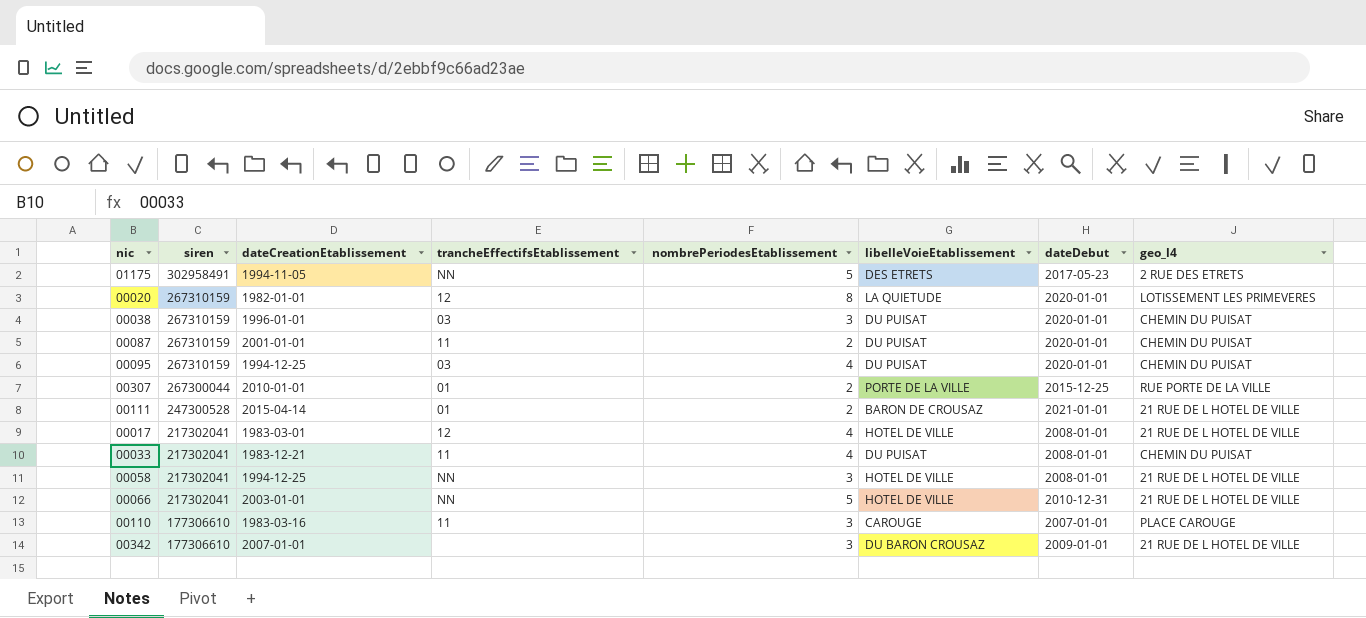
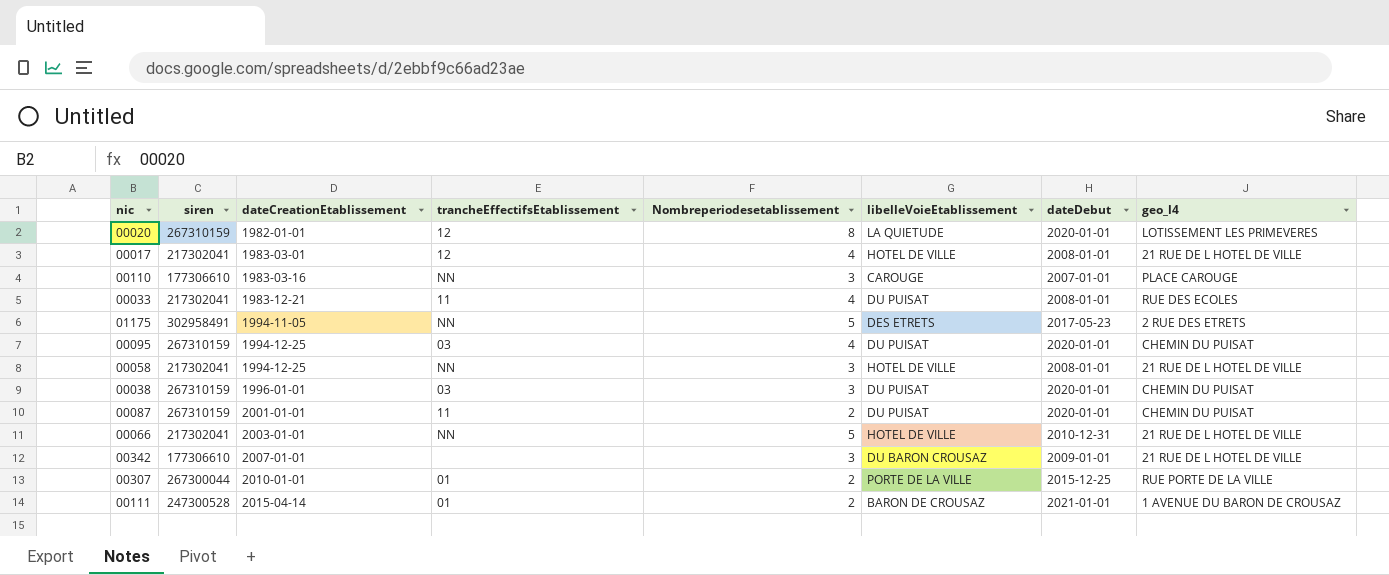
row order: siren descending -> dateCreationEtablissement ascending
column name: nombrePeriodesEtablissement -> Nombreperiodesetablissement
00110 | trancheEffectifsEtablissement: 11 -> NN
00033 | geo_l4: CHEMIN DU PUISAT -> RUE DES ECOLES
00111 | geo_l4: 21 RUE DE L HOTEL DE VILLE -> 1 AVENUE DU BARON DE CROUSAZ

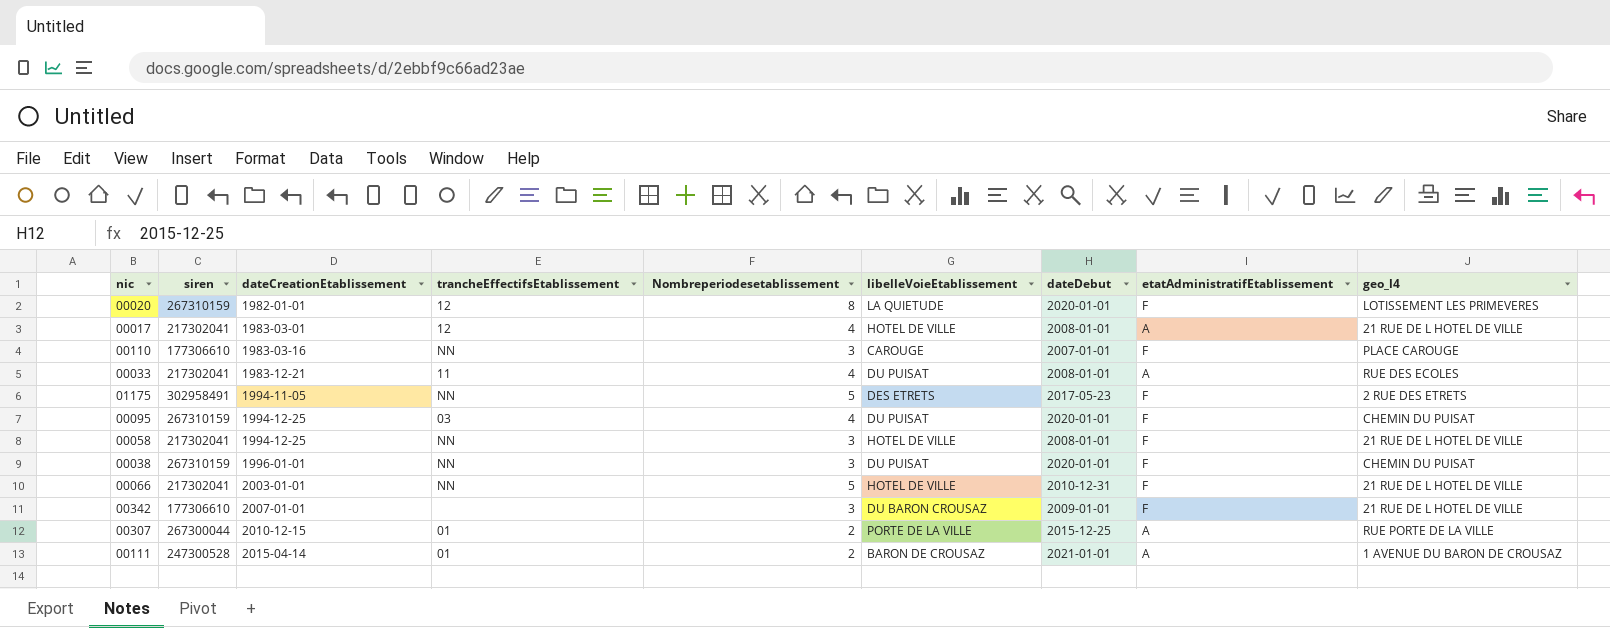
column etatAdministratifEtablissement | position: none -> 8
row 00087: 267310159 | 2001-01-01 | 11 | 2 | DU PUISAT | 2020-01-01 | CHEMIN DU PUISAT -> none
00038 | trancheEffectifsEtablissement: 03 -> NN
00307 | dateCreationEtablissement: 2010-01-01 -> 2010-12-15

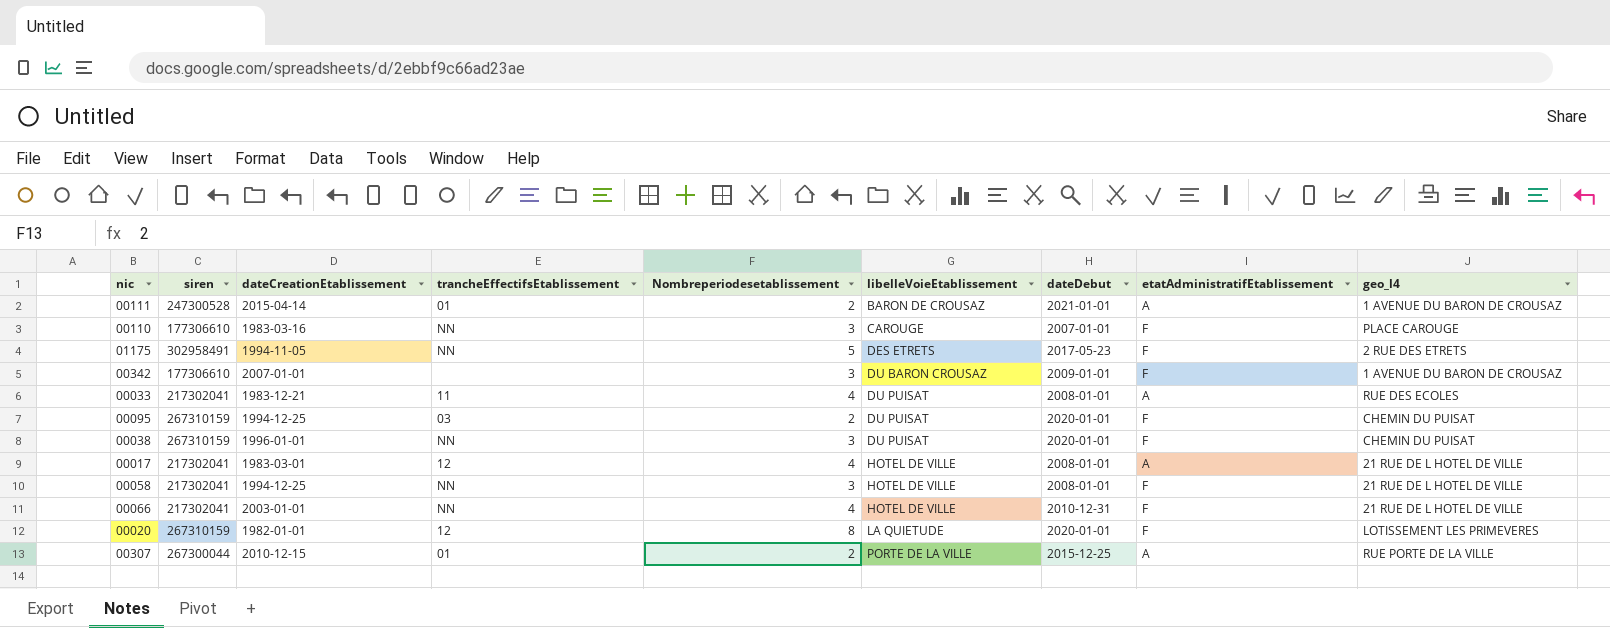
row order: dateCreationEtablissement ascending -> libelleVoieEtablissement ascending
00342 | geo_l4: 21 RUE DE L HOTEL DE VILLE -> 1 AVENUE DU BARON DE CROUSAZ
00095 | Nombreperiodesetablissement: 4 -> 2
00066 | Nombreperiodesetablissement: 5 -> 4

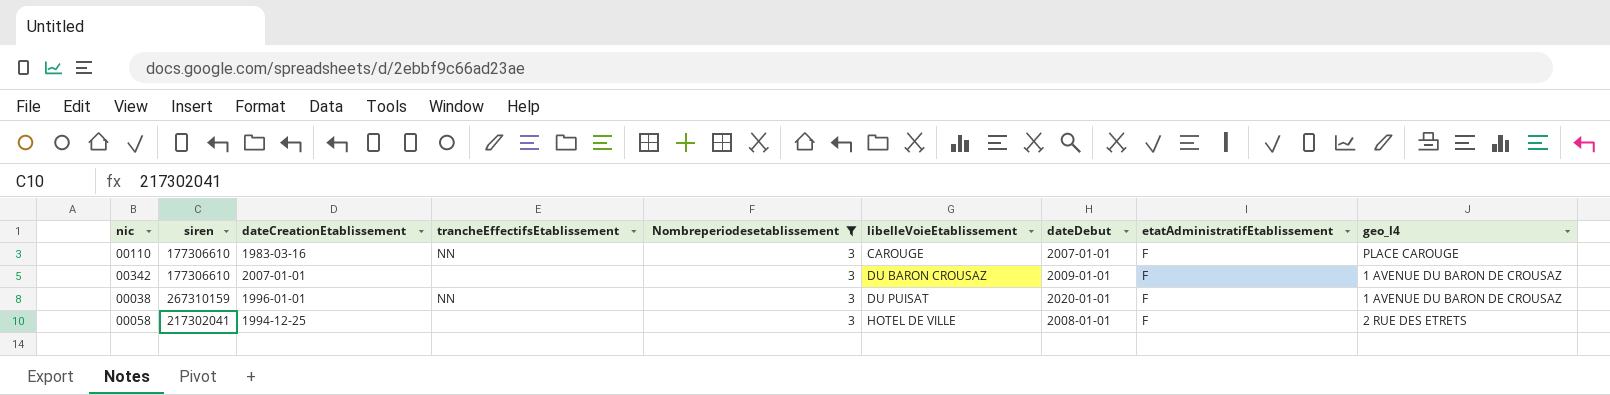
filter: none -> Nombreperiodesetablissement = 3
00038 | geo_l4: CHEMIN DU PUISAT -> 1 AVENUE DU BARON DE CROUSAZ
00058 | trancheEffectifsEtablissement: NN -> none
00058 | geo_l4: 21 RUE DE L HOTEL DE VILLE -> 2 RUE DES ETRETS

